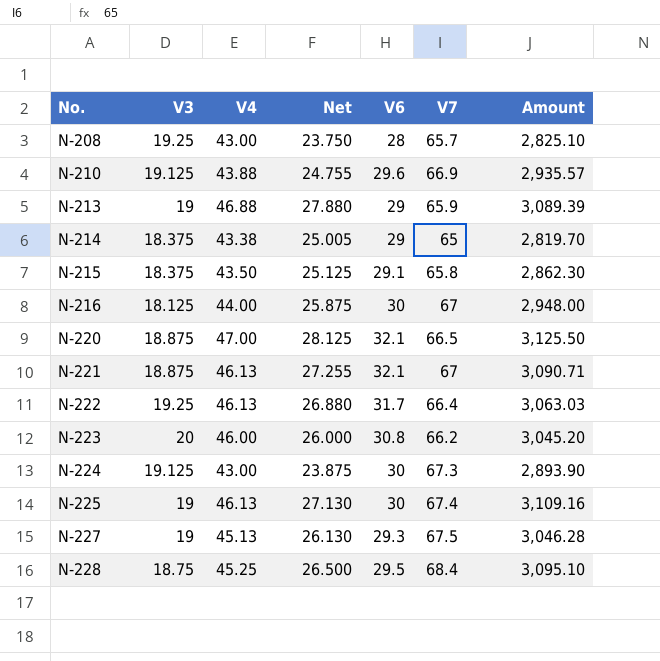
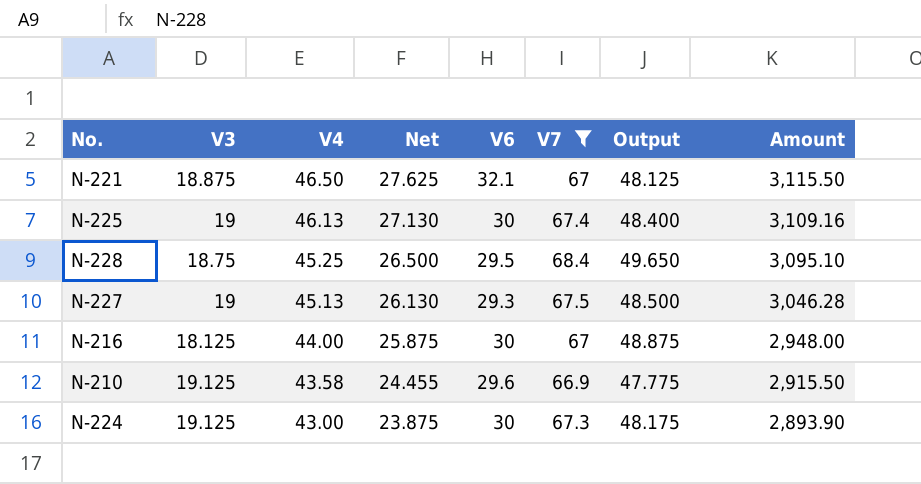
filter: none -> V7 >= 66.9
row order: No. ascending -> V4 descending
column Output | formula: none -> [V7] - [V3]
N-221 | V4: 46.13 -> 46.50
N-221 | Net: 27.255 -> 27.625
N-221 | Amount: 3,090.71 -> 3,115.50
N-210 | V4: 43.88 -> 43.58
N-210 | Net: 24.755 -> 24.455
N-210 | Amount: 2,935.57 -> 2,915.50

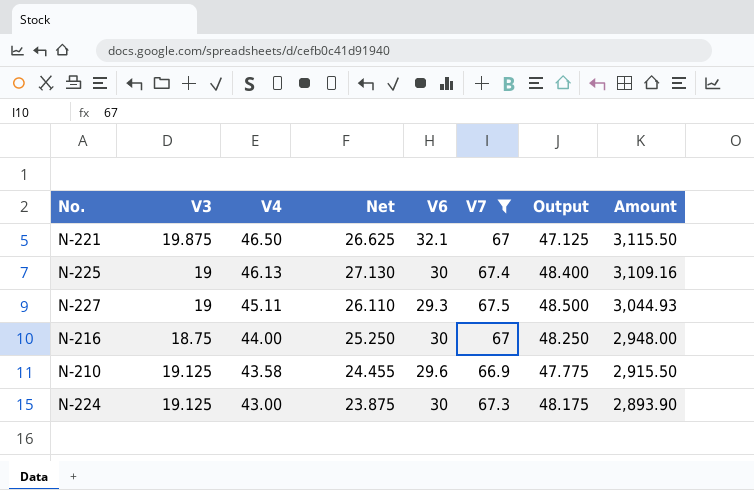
row N-228: 18.75 | 45.25 | 26.500 | 29.5 | 68.4 | 49.650 | 3,095.10 -> none
N-221 | V3: 18.875 -> 19.875
N-221 | Net: 27.625 -> 26.625
N-221 | Output: 48.125 -> 47.125
N-227 | V4: 45.13 -> 45.11
N-227 | Net: 26.130 -> 26.110
N-227 | Amount: 3,046.28 -> 3,044.93
N-216 | V3: 18.125 -> 18.75
N-216 | Net: 25.875 -> 25.250
N-216 | Output: 48.875 -> 48.250

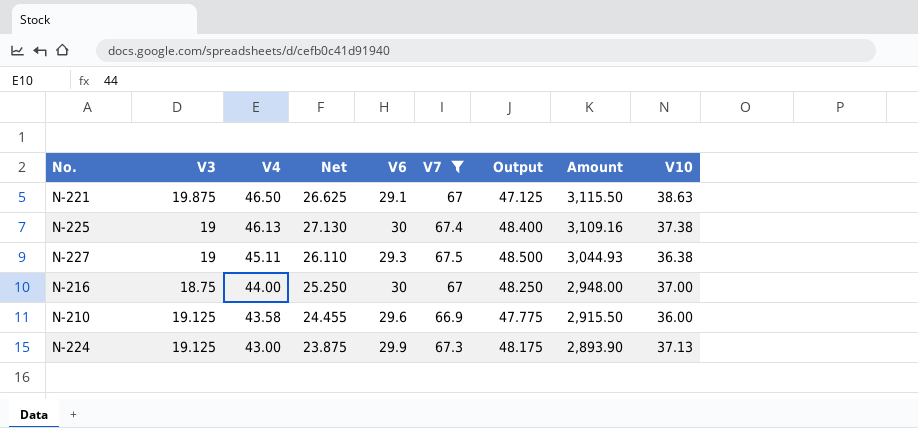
column V10 | position: none -> 9
N-221 | V6: 32.1 -> 29.1
N-224 | V6: 30 -> 29.9

